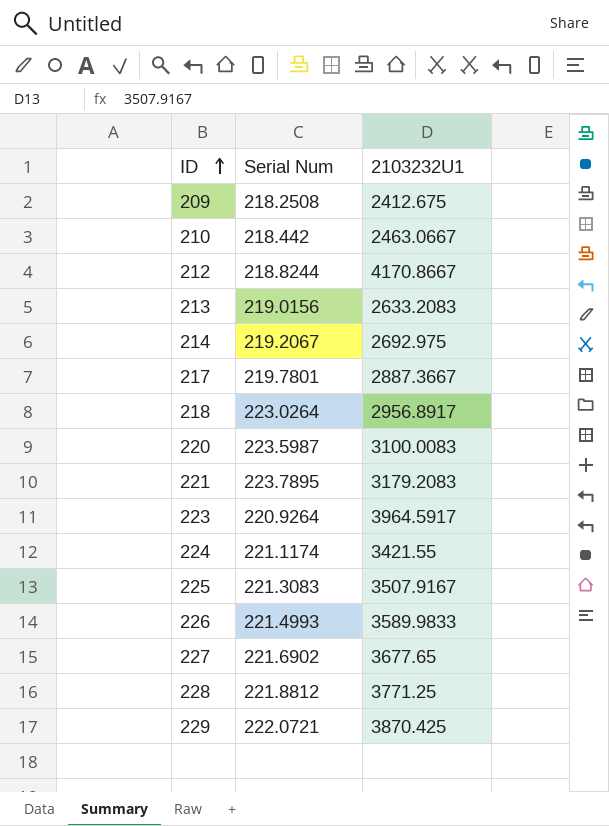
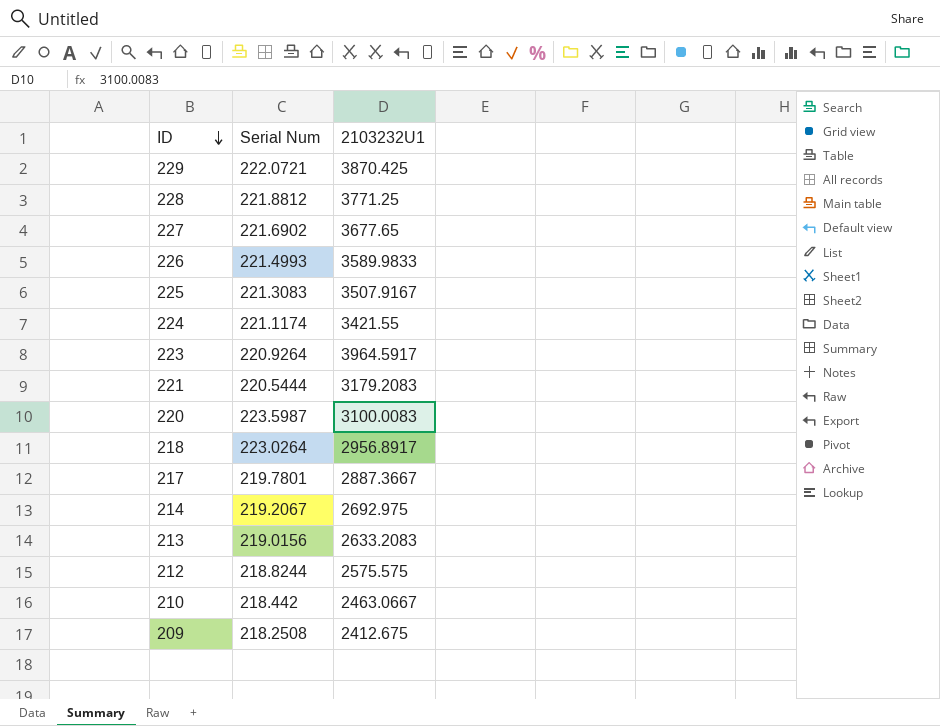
row order: ID ascending -> ID descending
221 | Serial Num: 223.7895 -> 220.5444
212 | 2103232U1: 4170.8667 -> 2575.575

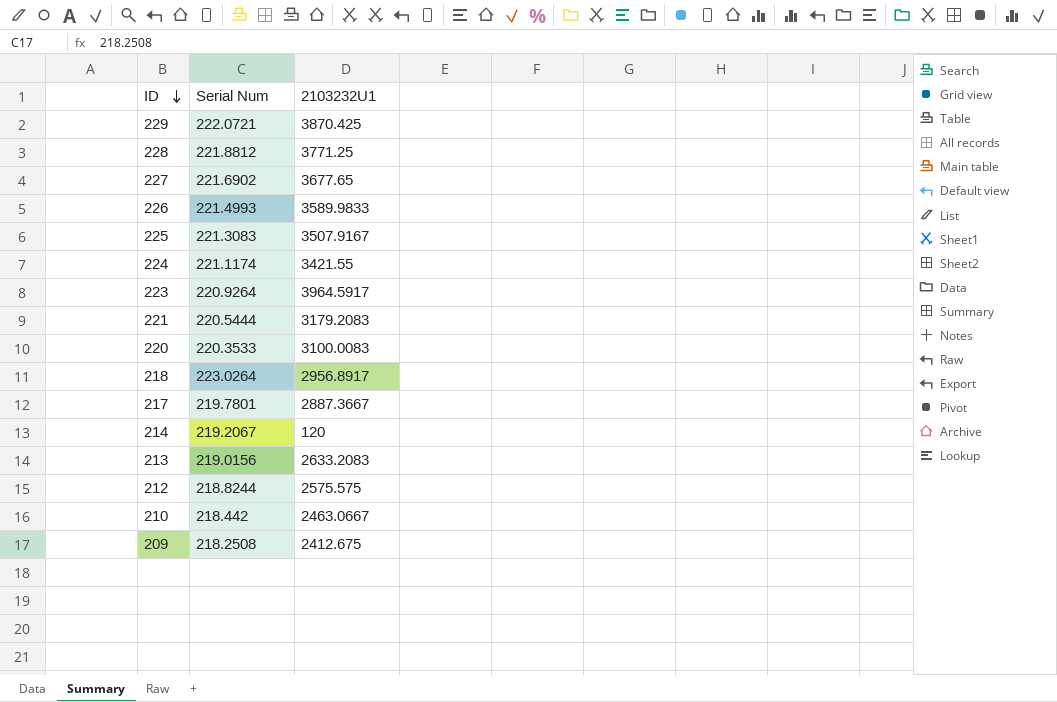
220 | Serial Num: 223.5987 -> 220.3533
214 | 2103232U1: 2692.975 -> 120

